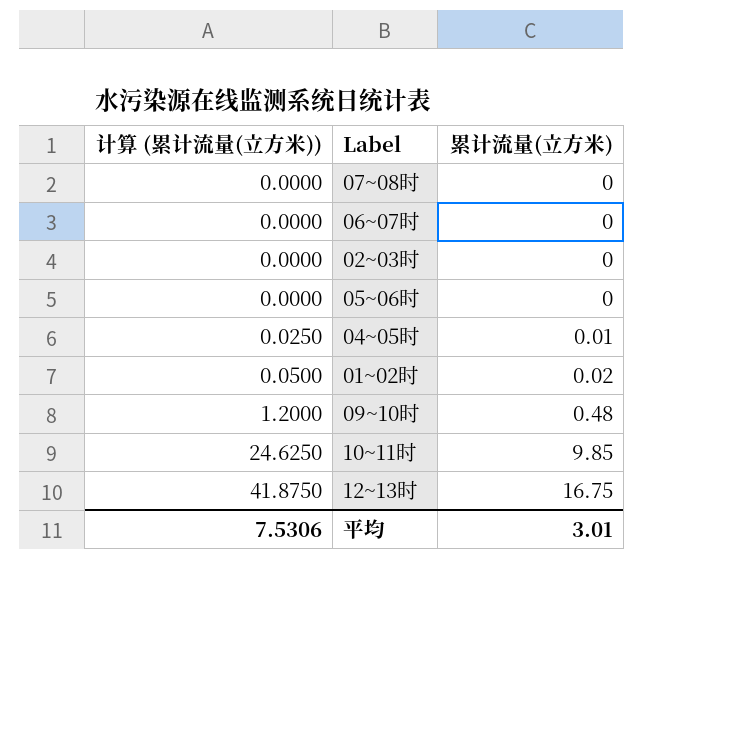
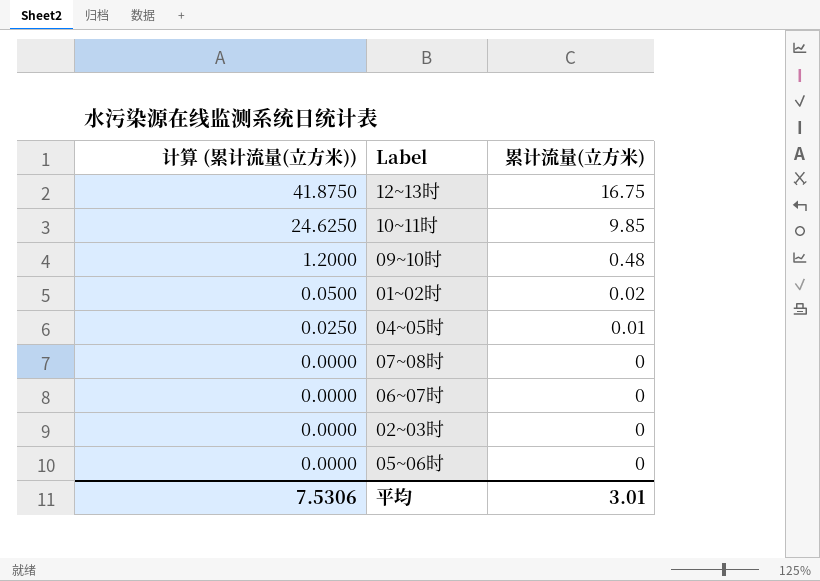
row order: 计算 (累计流量(立方米)) ascending -> 计算 (累计流量(立方米)) descending

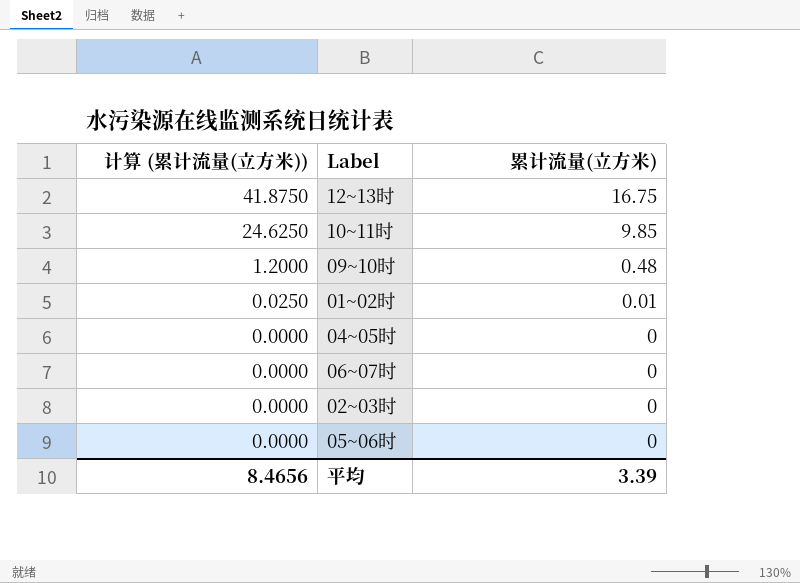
row 07~08时: 0.0000 | 0 -> none
01~02时 | 计算 (累计流量(立方米)): 0.0500 -> 0.0250
01~02时 | 累计流量(立方米): 0.02 -> 0.01
04~05时 | 计算 (累计流量(立方米)): 0.0250 -> 0.0000
04~05时 | 累计流量(立方米): 0.01 -> 0
平均 | 计算 (累计流量(立方米)): 7.5306 -> 8.4656
平均 | 累计流量(立方米): 3.01 -> 3.39

